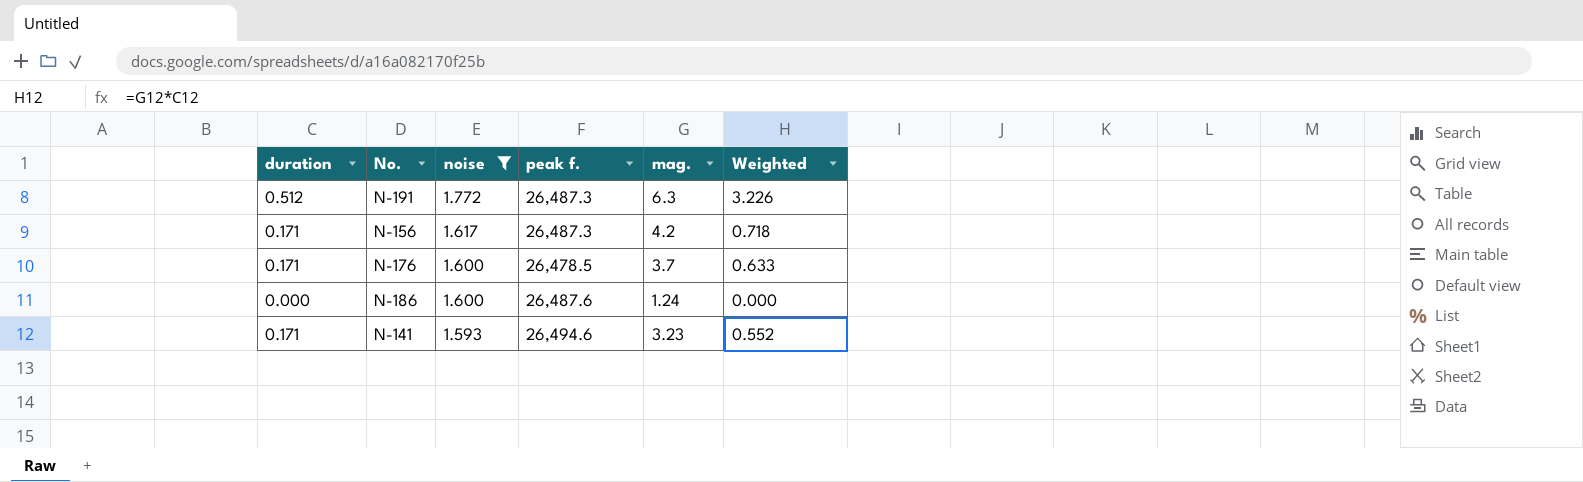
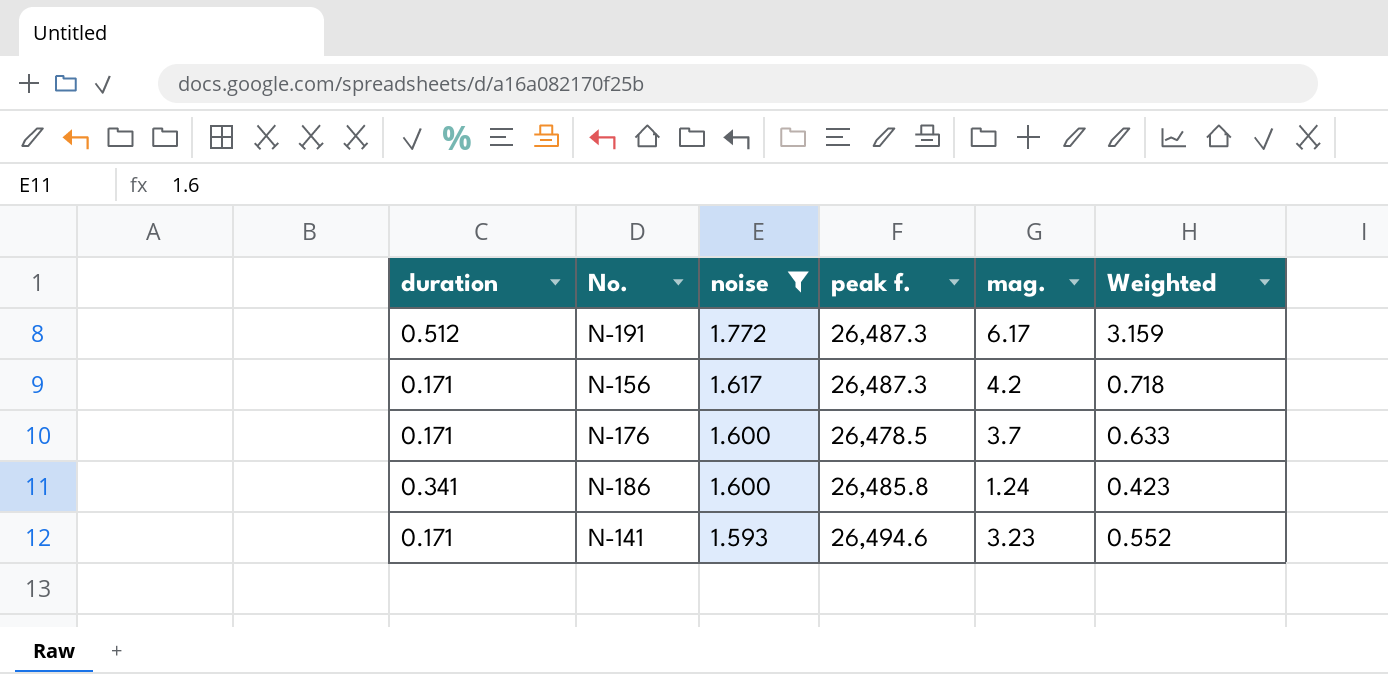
N-191 | mag.: 6.3 -> 6.17
N-191 | Weighted: 3.226 -> 3.159
N-186 | duration: 0.000 -> 0.341
N-186 | peak f.: 26,487.6 -> 26,485.8
N-186 | Weighted: 0.000 -> 0.423

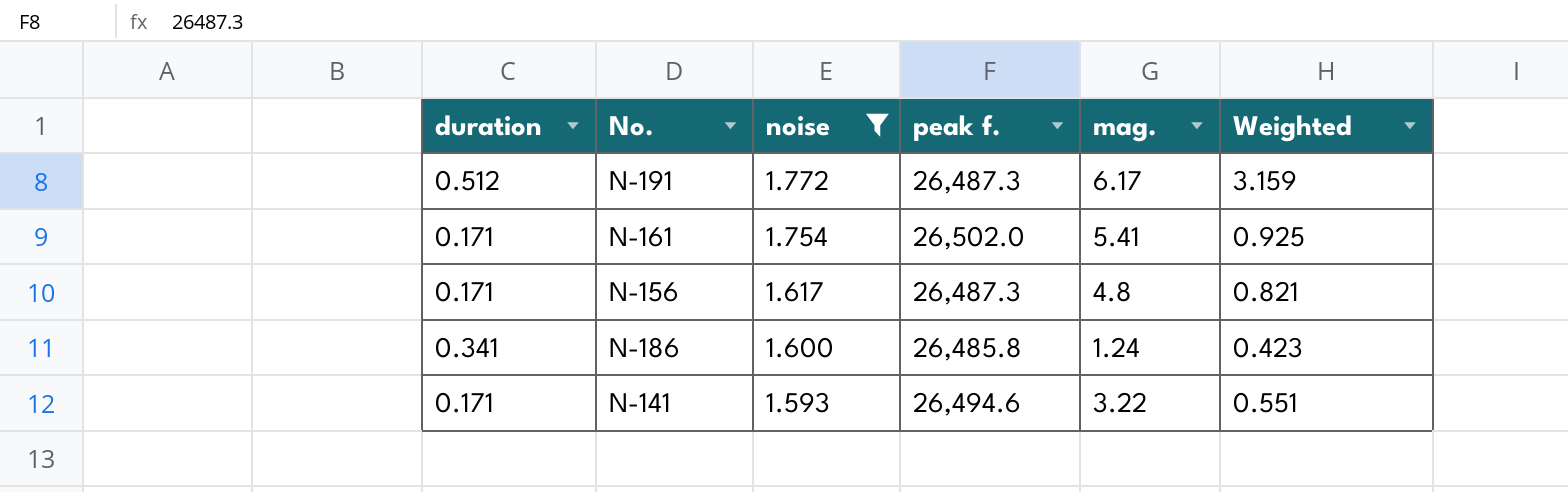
row N-176: 0.171 | 1.600 | 26,478.5 | 3.7 | 0.633 -> none
row N-161: none -> 0.171 | 1.754 | 26,502.0 | 5.41 | 0.925
N-156 | mag.: 4.2 -> 4.8
N-156 | Weighted: 0.718 -> 0.821
N-141 | mag.: 3.23 -> 3.22
N-141 | Weighted: 0.552 -> 0.551

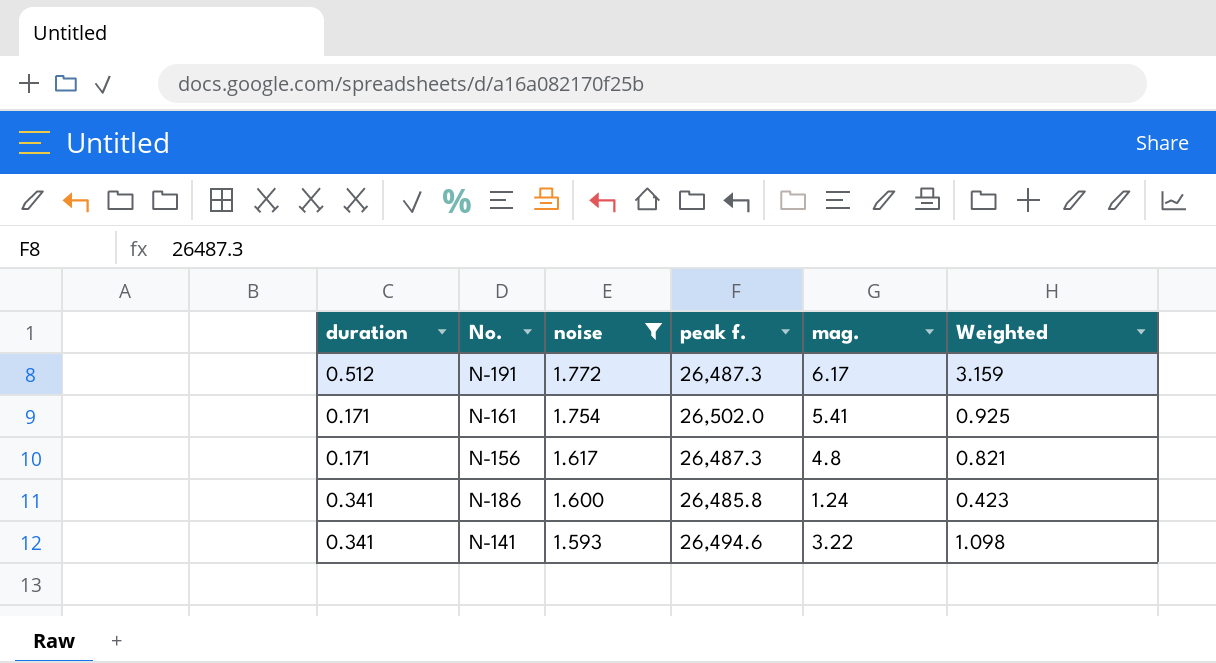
N-141 | duration: 0.171 -> 0.341
N-141 | Weighted: 0.551 -> 1.098

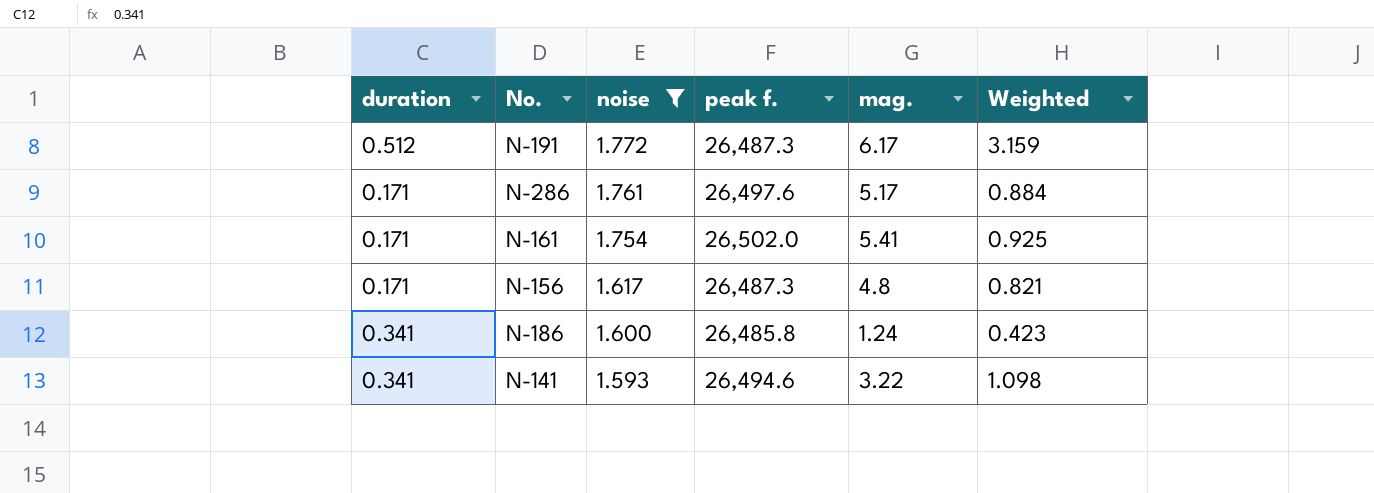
row N-286: none -> 0.171 | 1.761 | 26,497.6 | 5.17 | 0.884

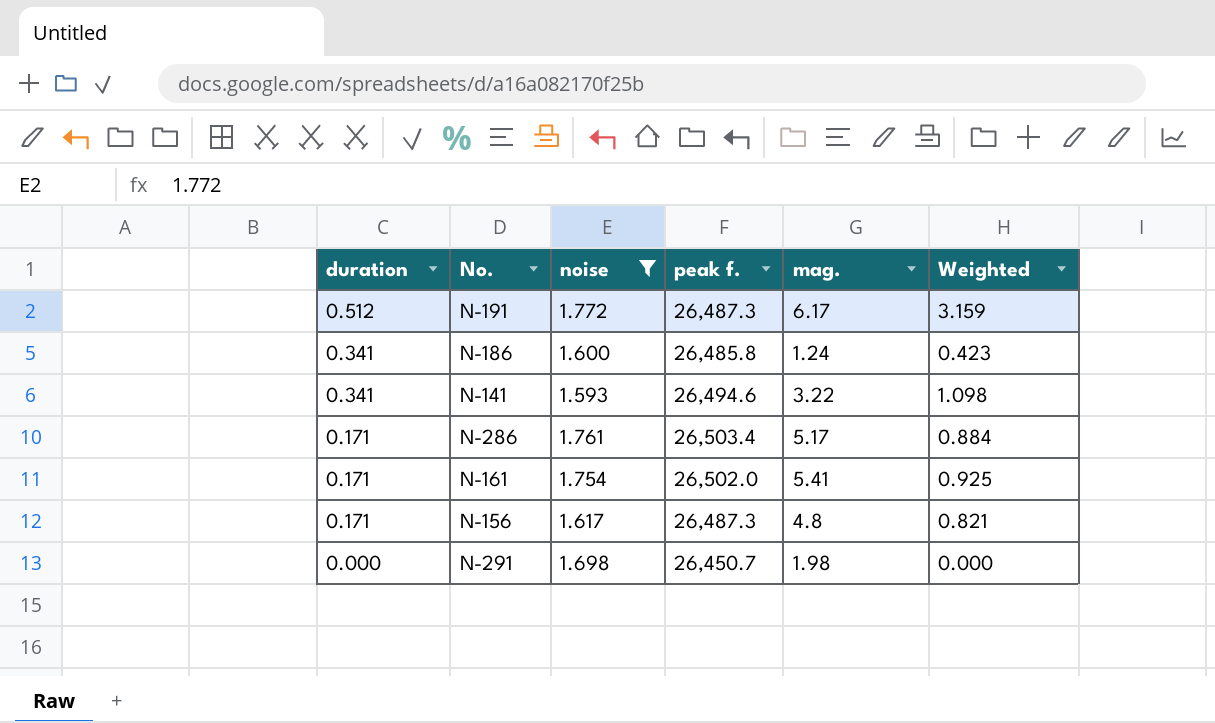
row order: noise descending -> duration descending
N-286 | peak f.: 26,497.6 -> 26,503.4
row N-291: none -> 0.000 | 1.698 | 26,450.7 | 1.98 | 0.000

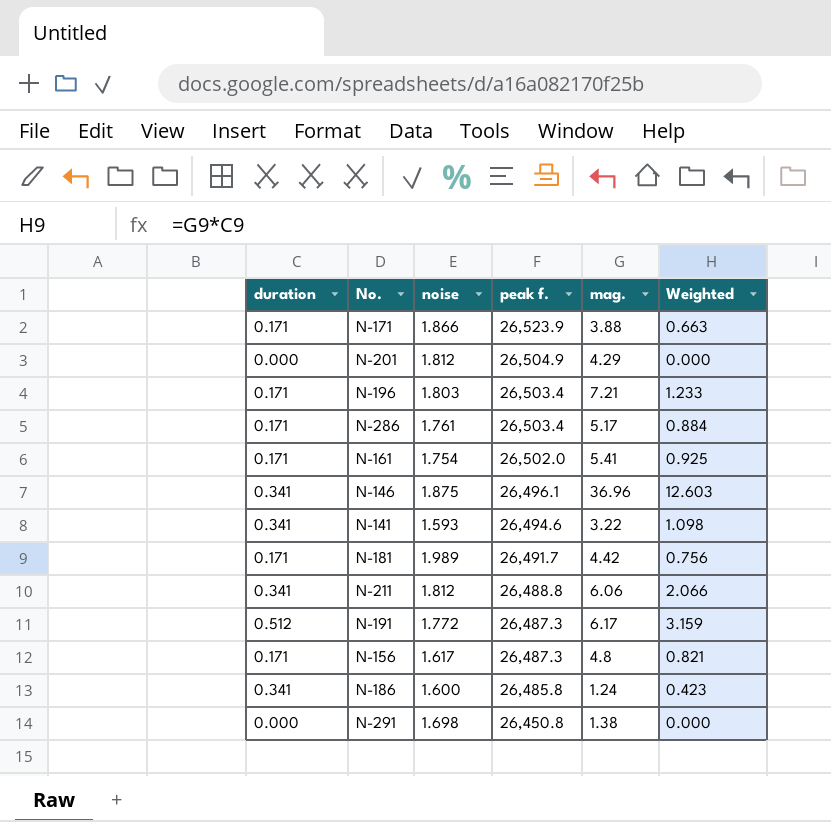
filter: noise <= 1.772 -> none
row order: duration descending -> peak f. descending
N-291 | peak f.: 26,450.7 -> 26,450.8
N-291 | mag.: 1.98 -> 1.38

